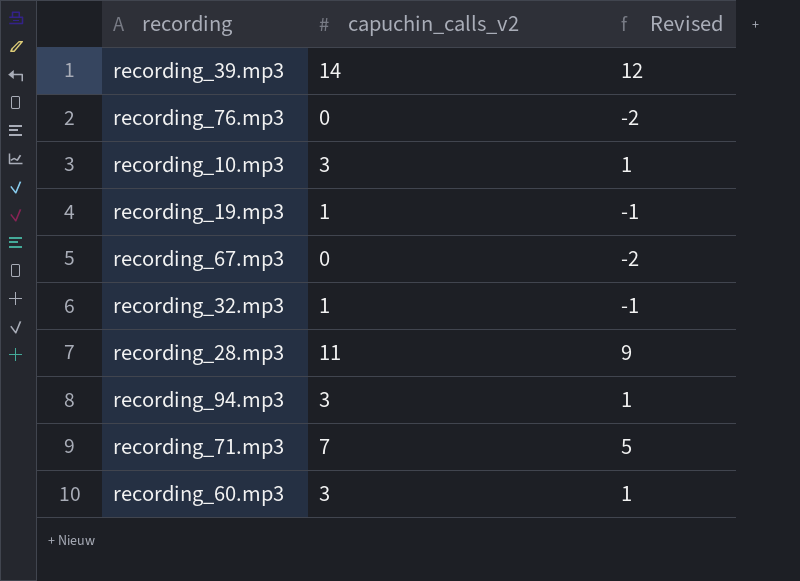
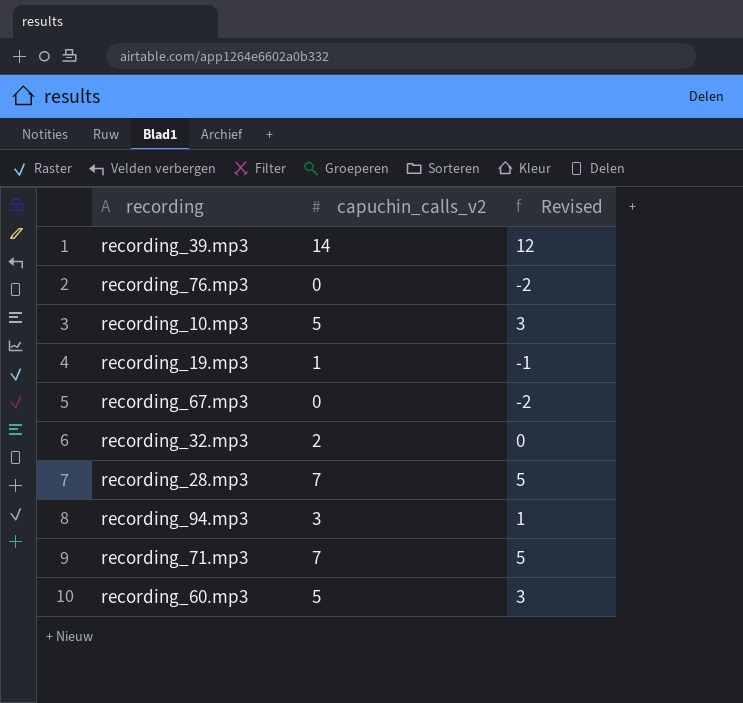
recording_10.mp3 | capuchin_calls_v2: 3 -> 5
recording_10.mp3 | Revised: 1 -> 3
recording_32.mp3 | capuchin_calls_v2: 1 -> 2
recording_32.mp3 | Revised: -1 -> 0
recording_28.mp3 | capuchin_calls_v2: 11 -> 7
recording_28.mp3 | Revised: 9 -> 5
recording_60.mp3 | capuchin_calls_v2: 3 -> 5
recording_60.mp3 | Revised: 1 -> 3

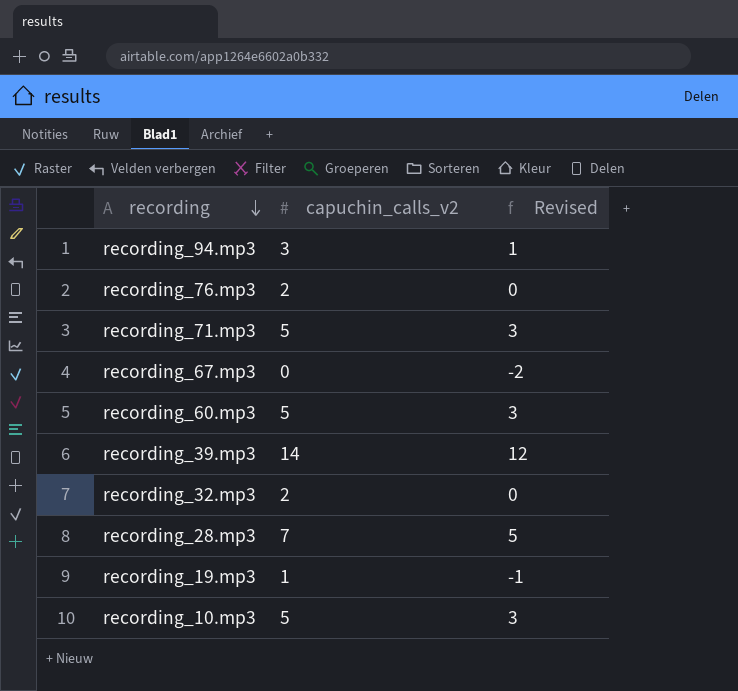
row order: none -> recording descending
recording_76.mp3 | capuchin_calls_v2: 0 -> 2
recording_76.mp3 | Revised: -2 -> 0
recording_71.mp3 | capuchin_calls_v2: 7 -> 5
recording_71.mp3 | Revised: 5 -> 3

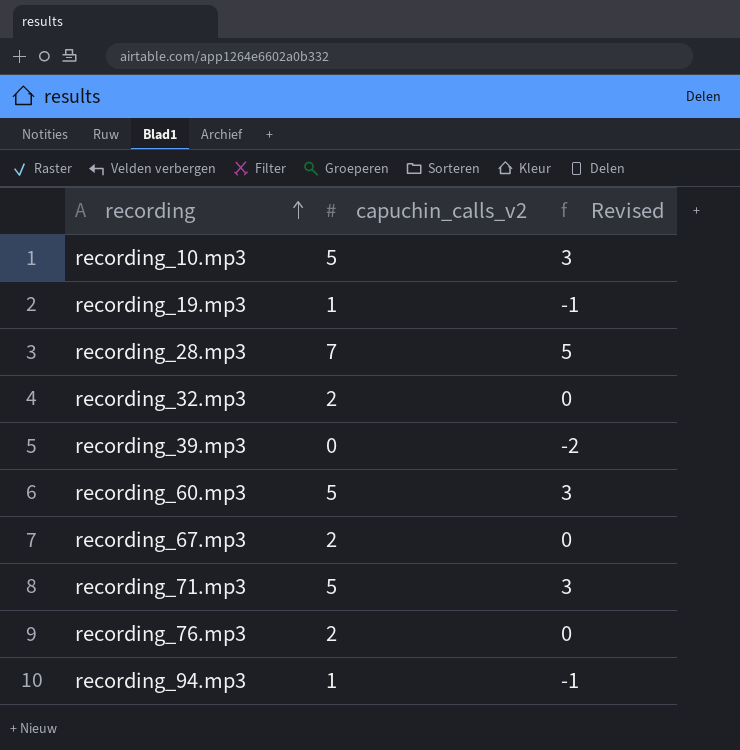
row order: recording descending -> recording ascending
recording_39.mp3 | capuchin_calls_v2: 14 -> 0
recording_39.mp3 | Revised: 12 -> -2
recording_67.mp3 | capuchin_calls_v2: 0 -> 2
recording_67.mp3 | Revised: -2 -> 0
recording_94.mp3 | capuchin_calls_v2: 3 -> 1
recording_94.mp3 | Revised: 1 -> -1

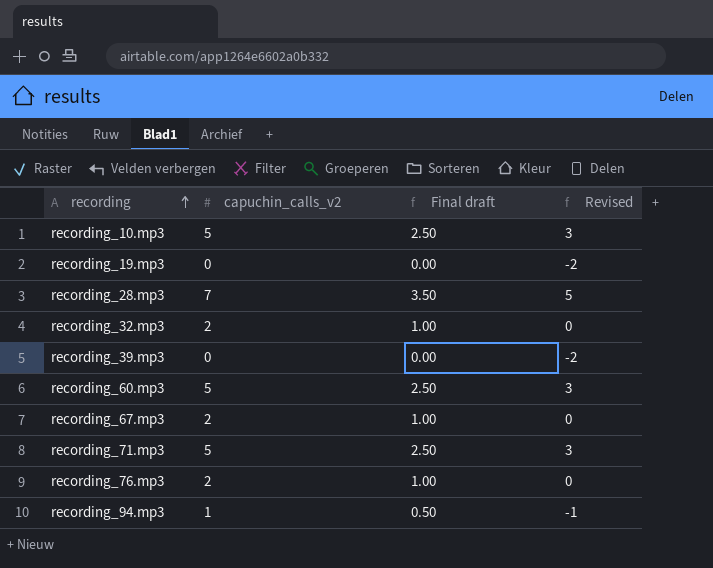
column Final draft | formula: none -> [capuchin_calls_v2] * 0.5
recording_19.mp3 | capuchin_calls_v2: 1 -> 0
recording_19.mp3 | Revised: -1 -> -2

